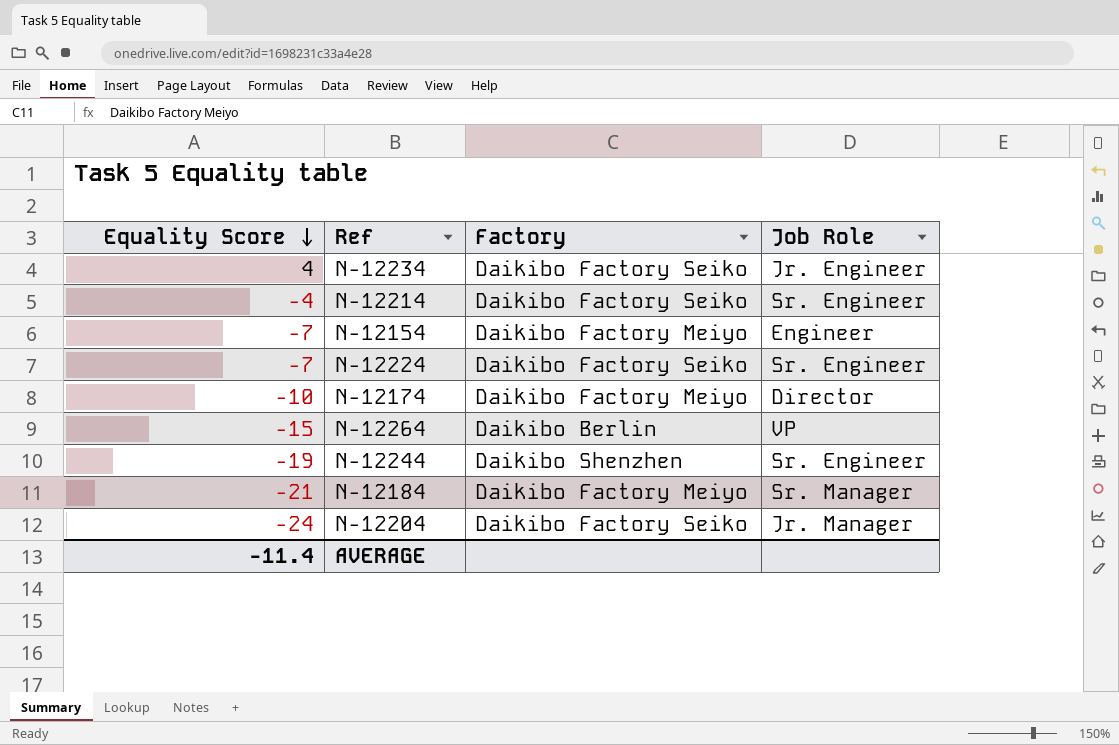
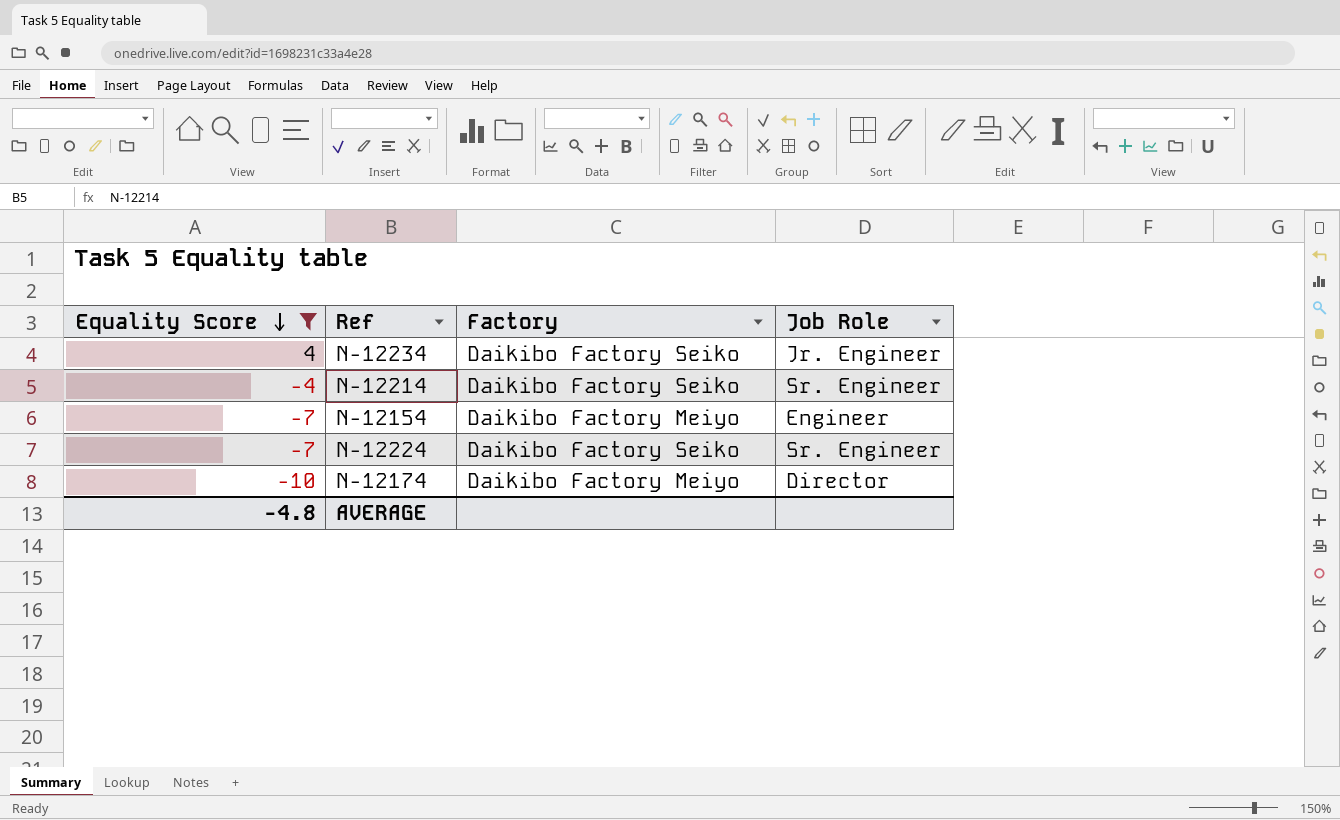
filter: none -> Equality Score >= -10
AVERAGE | Equality Score: -11.4 -> -4.8

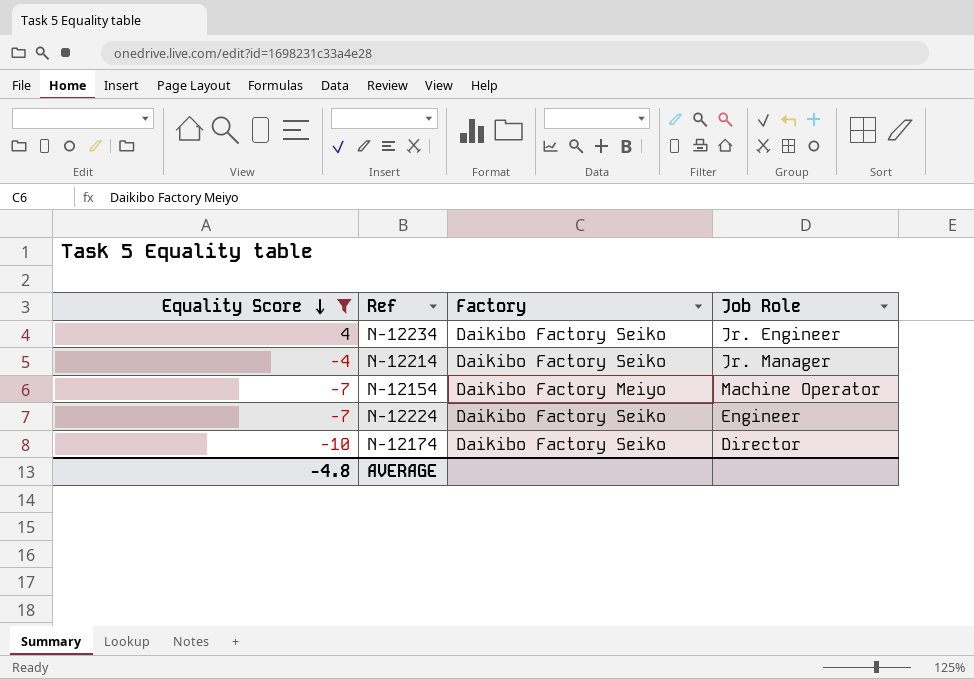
N-12214 | Job Role: Sr. Engineer -> Jr. Manager
N-12154 | Job Role: Engineer -> Machine Operator
N-12224 | Job Role: Sr. Engineer -> Engineer
N-12174 | Factory: Daikibo Factory Meiyo -> Daikibo Factory Seiko

